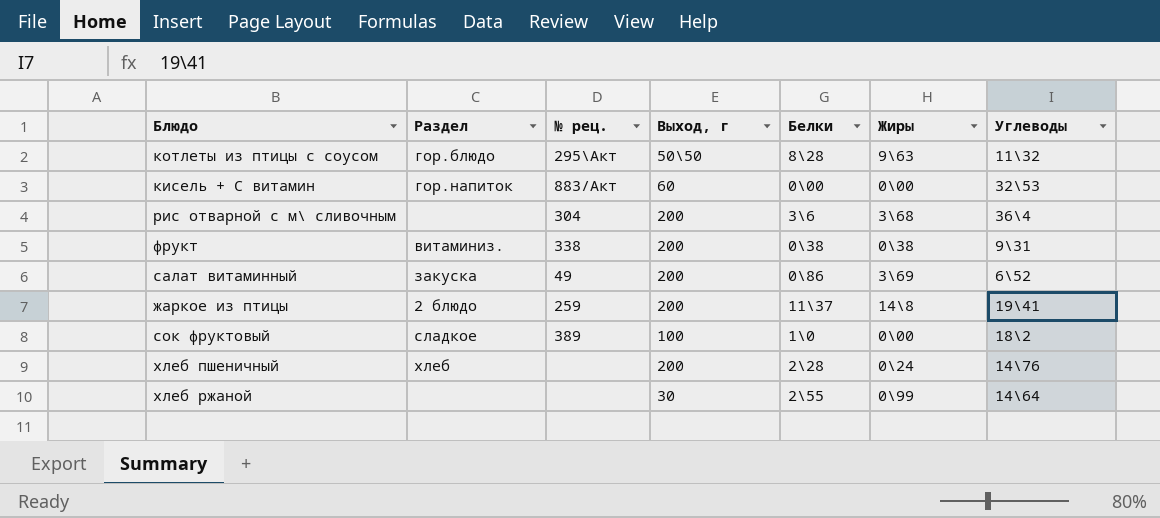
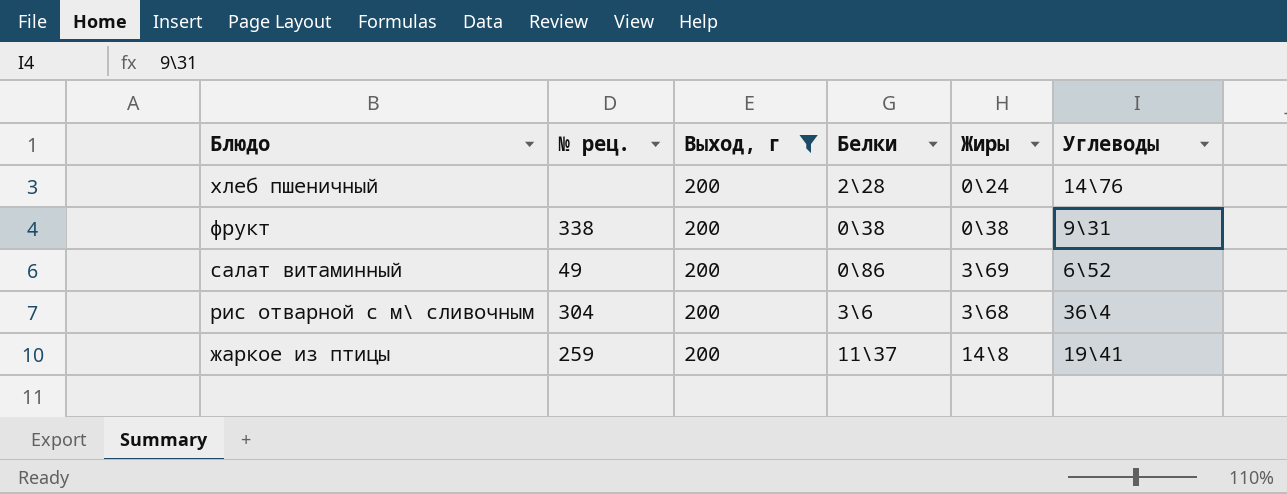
filter: none -> Выход, г = 200
row order: none -> Блюдо descending
column Раздел | position: 2 -> none

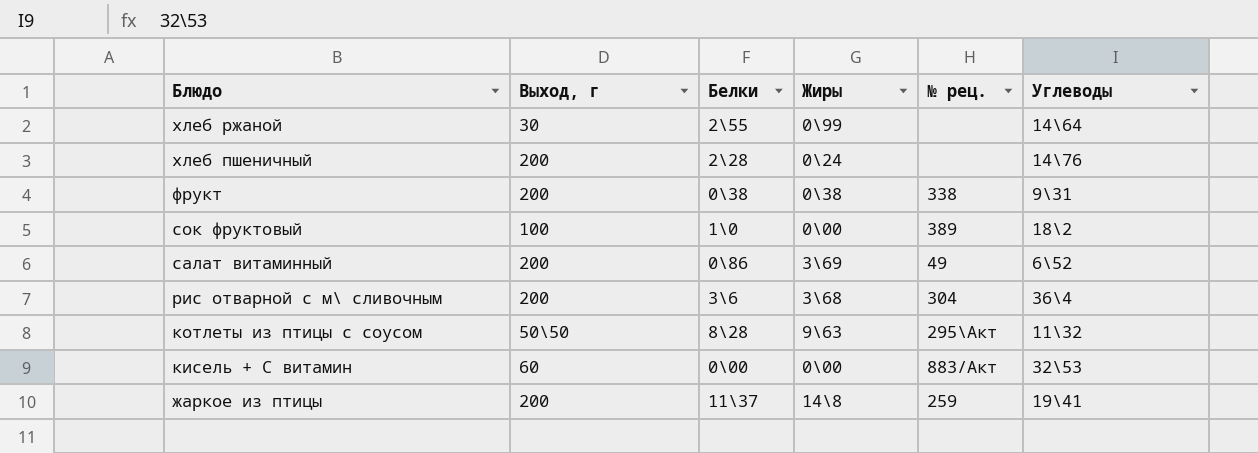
filter: Выход, г = 200 -> none
column № рец. | position: 2 -> 5

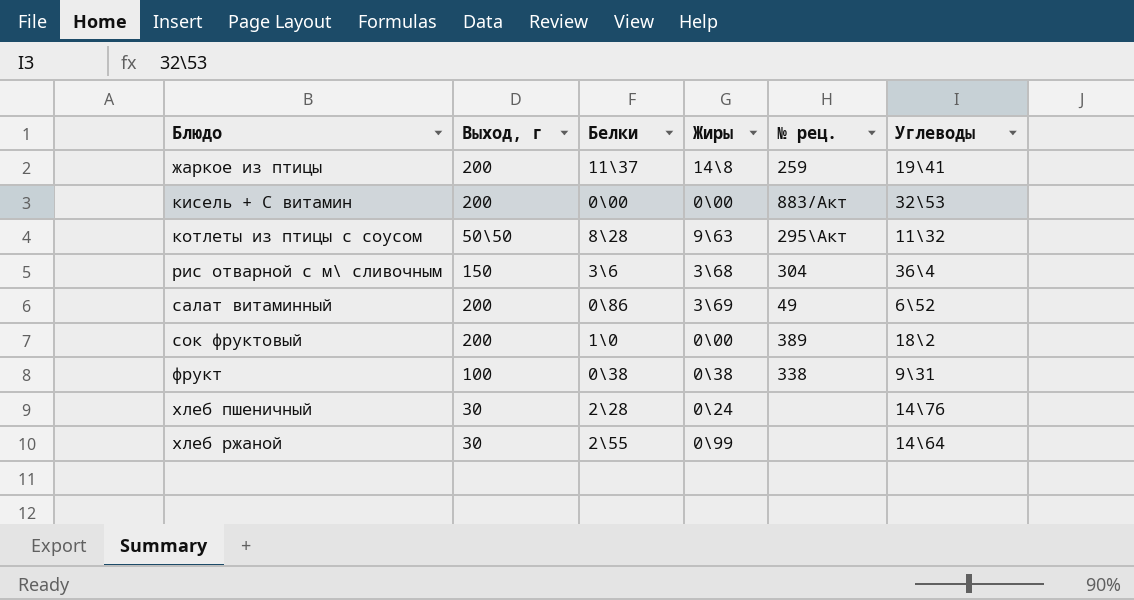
row order: Блюдо descending -> Блюдо ascending
кисель + С витамин | Выход, г: 60 -> 200
рис отварной с м\ сливочным | Выход, г: 200 -> 150
сок фруктовый | Выход, г: 100 -> 200
фрукт | Выход, г: 200 -> 100
хлеб пшеничный | Выход, г: 200 -> 30

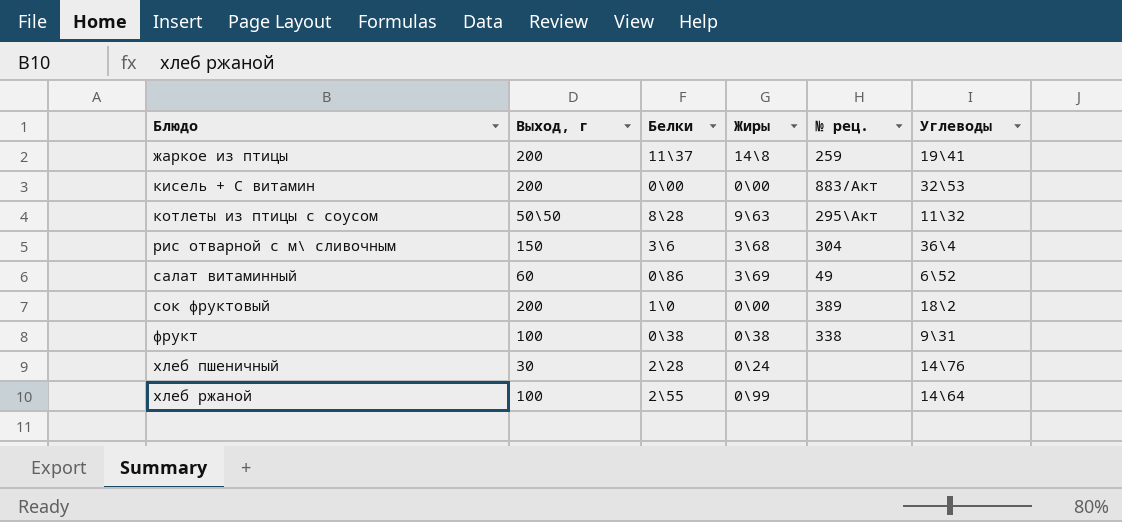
салат витаминный | Выход, г: 200 -> 60
хлеб ржаной | Выход, г: 30 -> 100

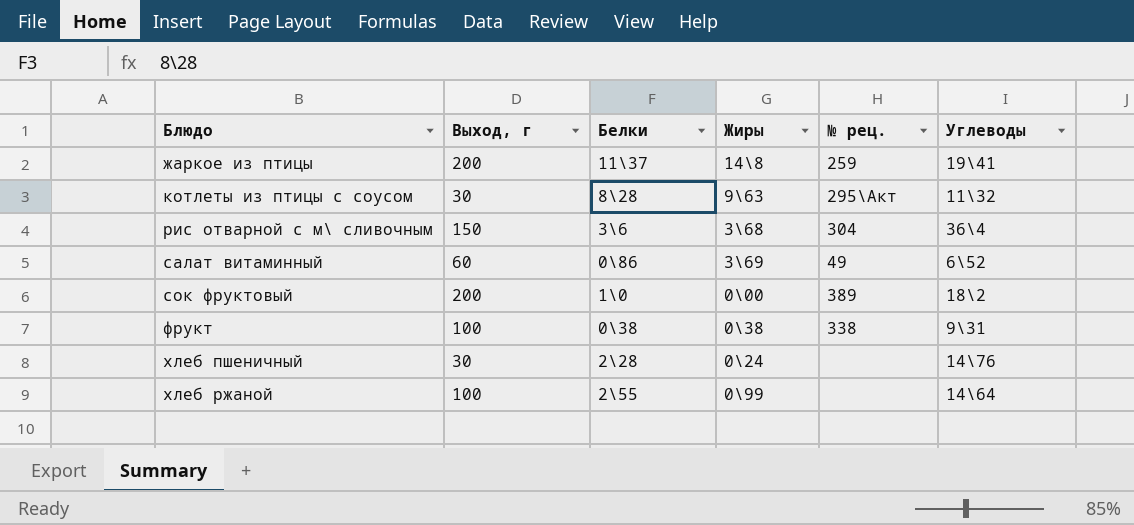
row кисель + С витамин: 200 | 0\00 | 0\00 | 883/Акт | 32\53 -> none
котлеты из птицы с соусом | Выход, г: 50\50 -> 30

